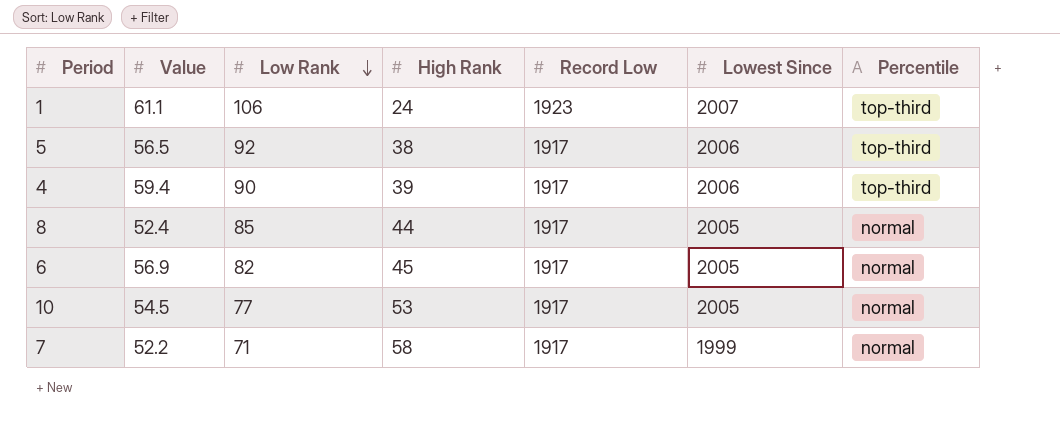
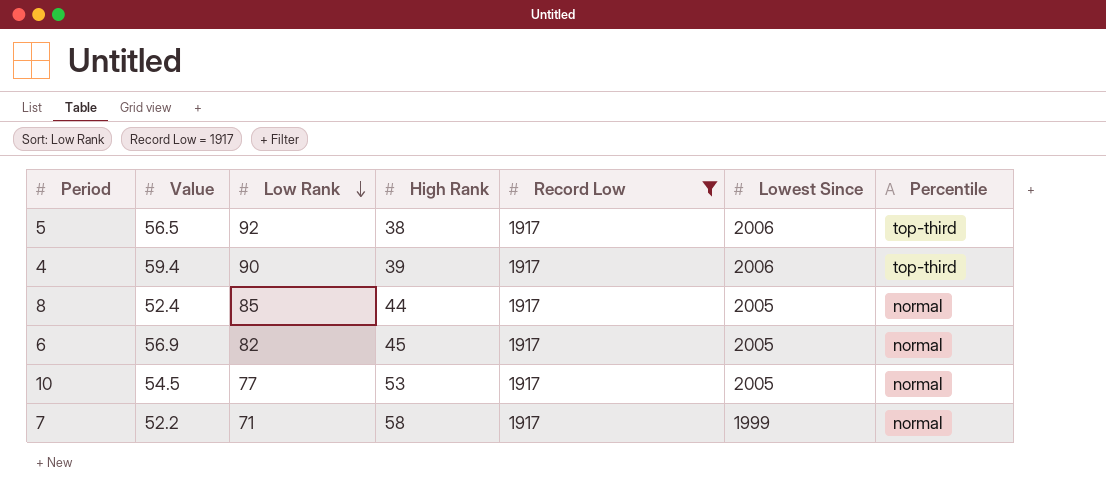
filter: none -> Record Low = 1917

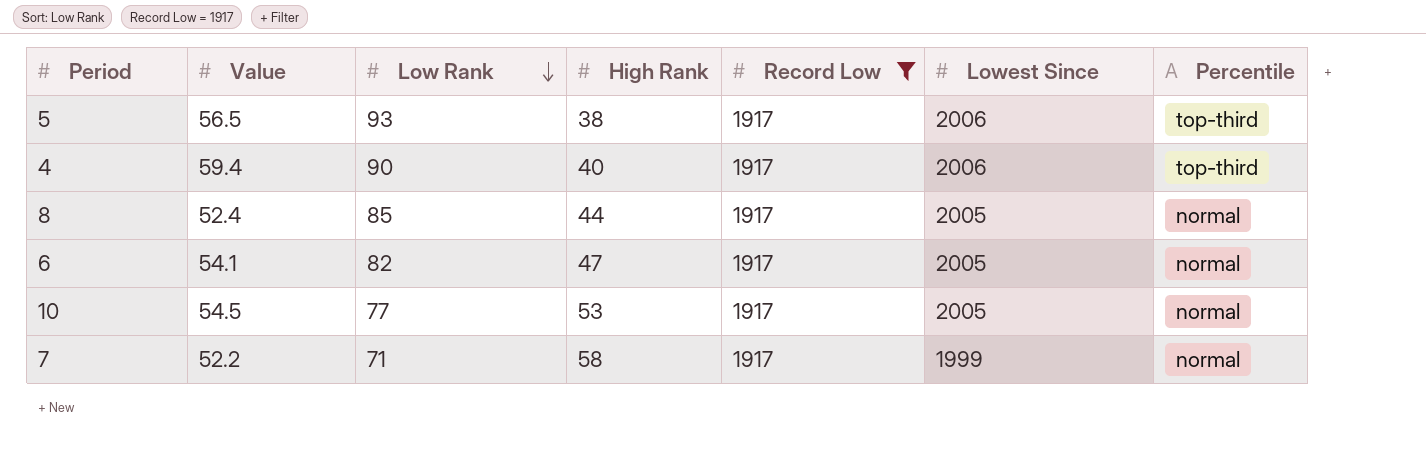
5 | Low Rank: 92 -> 93
4 | High Rank: 39 -> 40
6 | Value: 56.9 -> 54.1
6 | High Rank: 45 -> 47

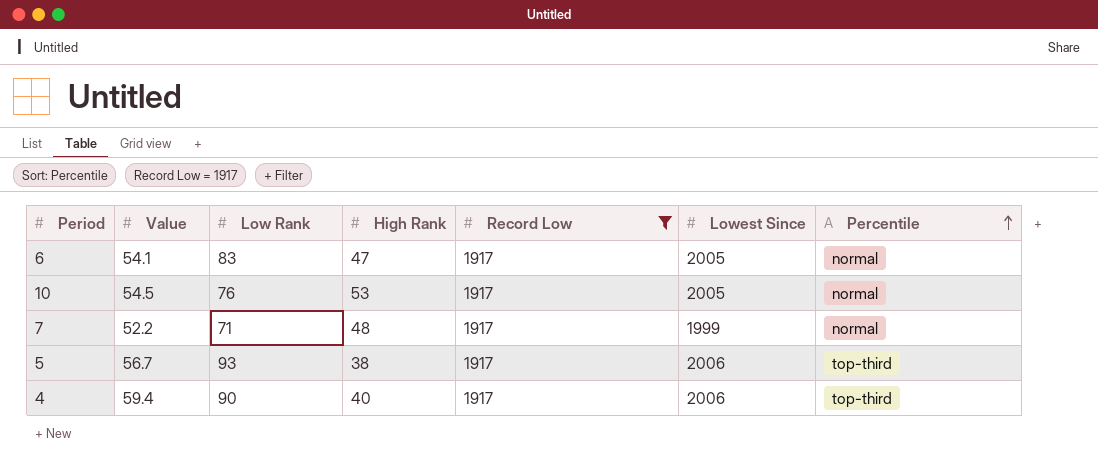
row order: Low Rank descending -> Percentile ascending
row 8: 52.4 | 85 | 44 | 1917 | 2005 | normal -> none
6 | Low Rank: 82 -> 83
10 | Low Rank: 77 -> 76
7 | High Rank: 58 -> 48
5 | Value: 56.5 -> 56.7

